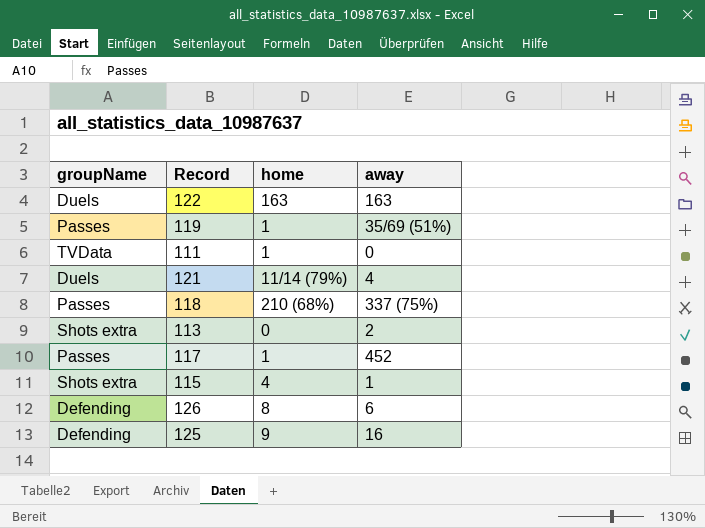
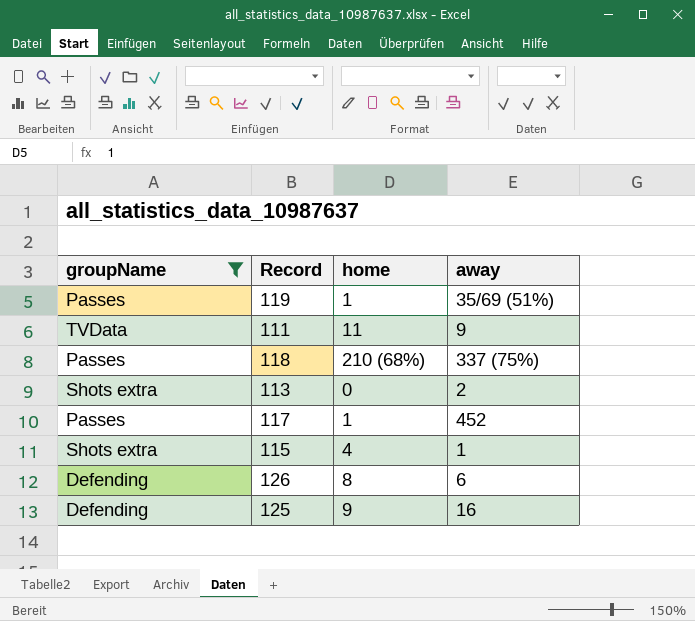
filter: none -> groupName != Duels
111 | home: 1 -> 11
111 | away: 0 -> 9

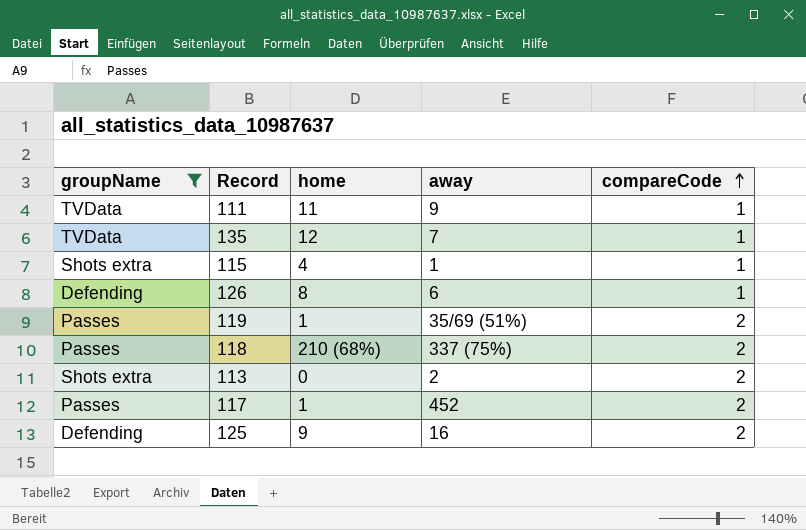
row order: none -> compareCode ascending
column compareCode | position: none -> 5
row 135: none -> TVData | 12 | 7 | 1

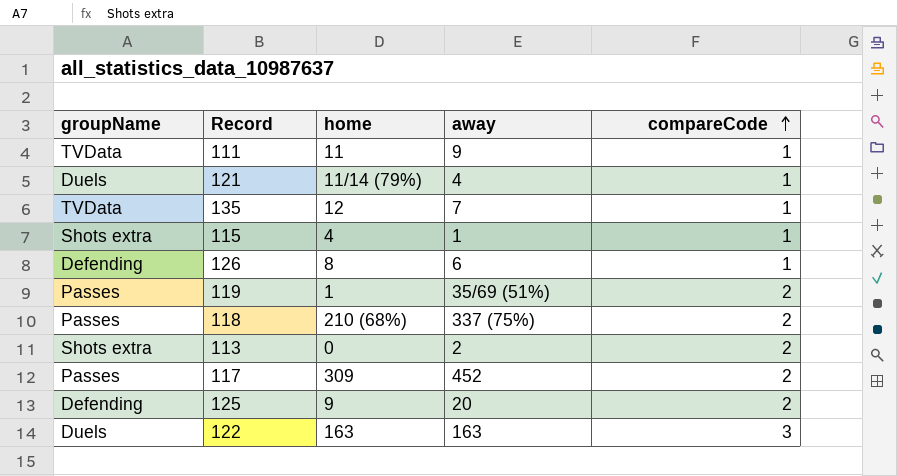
filter: groupName != Duels -> none
117 | home: 1 -> 309
125 | away: 16 -> 20

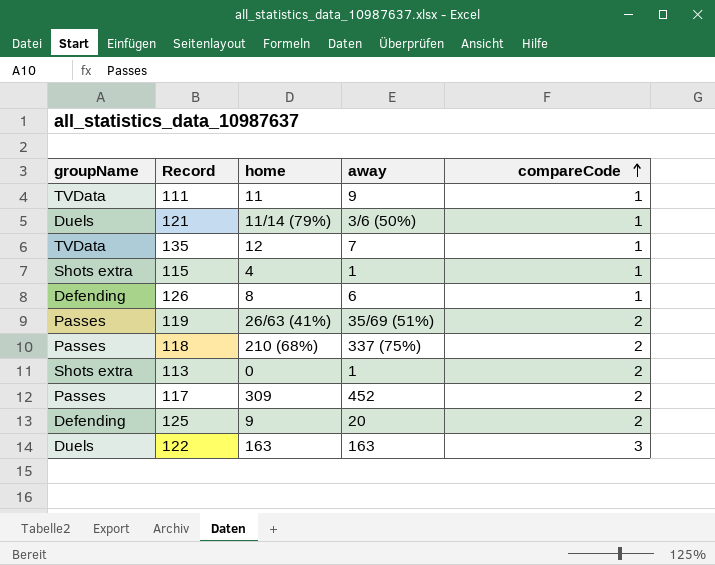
121 | away: 4 -> 3/6 (50%)
119 | home: 1 -> 26/63 (41%)
113 | away: 2 -> 1

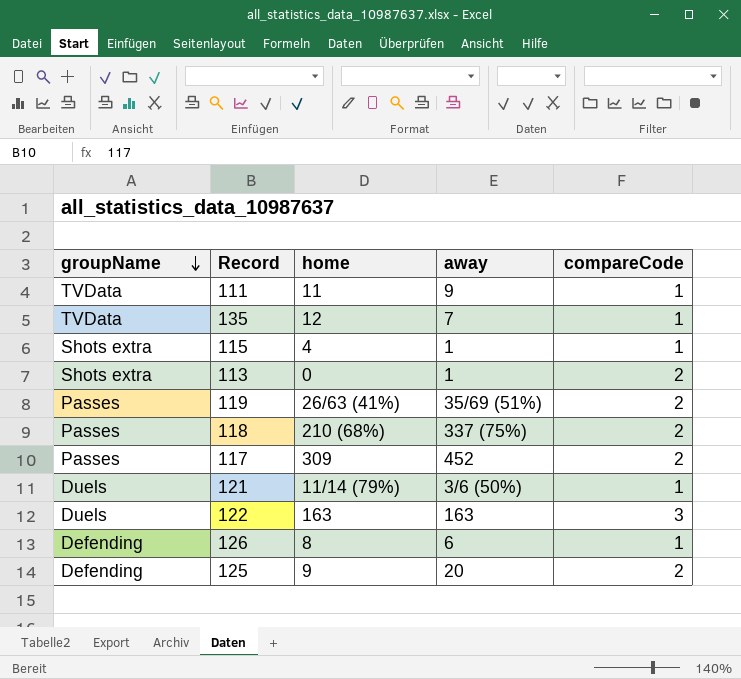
row order: compareCode ascending -> groupName descending

